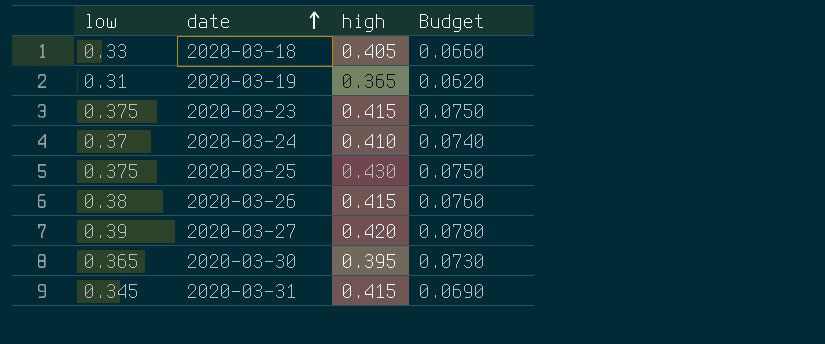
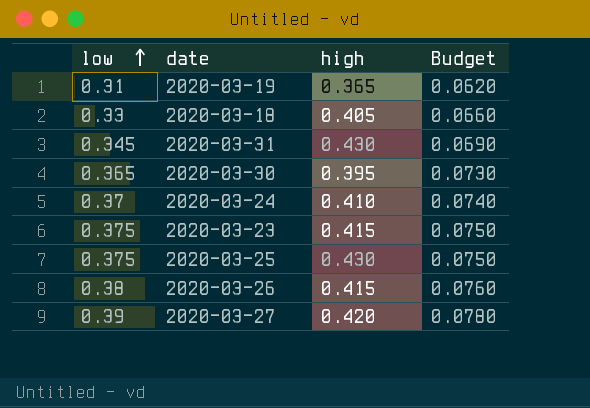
row order: date ascending -> low ascending
2020-03-31 | high: 0.415 -> 0.430

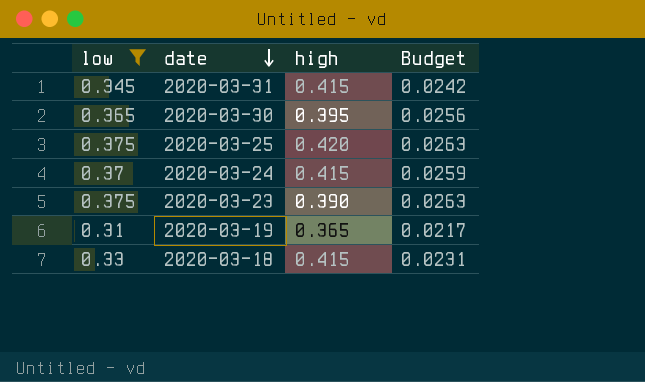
filter: none -> low <= 0.375
row order: low ascending -> date descending
column Budget | formula: [low] * 0.2 -> [low] * 0.07
2020-03-31 | high: 0.430 -> 0.415
2020-03-25 | high: 0.430 -> 0.420
2020-03-24 | high: 0.410 -> 0.415
2020-03-23 | high: 0.415 -> 0.390
2020-03-18 | high: 0.405 -> 0.415

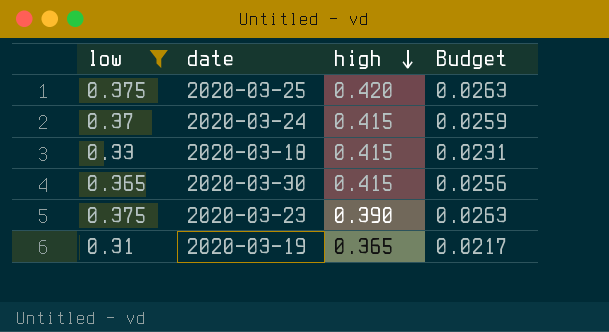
row order: date descending -> high descending
row 2020-03-31: 0.345 | 0.415 | 0.0242 -> none
2020-03-30 | high: 0.395 -> 0.415

